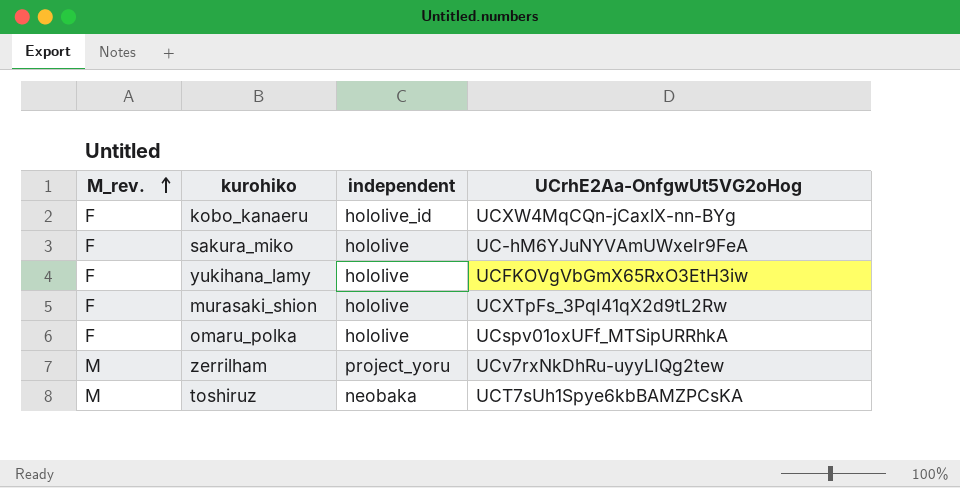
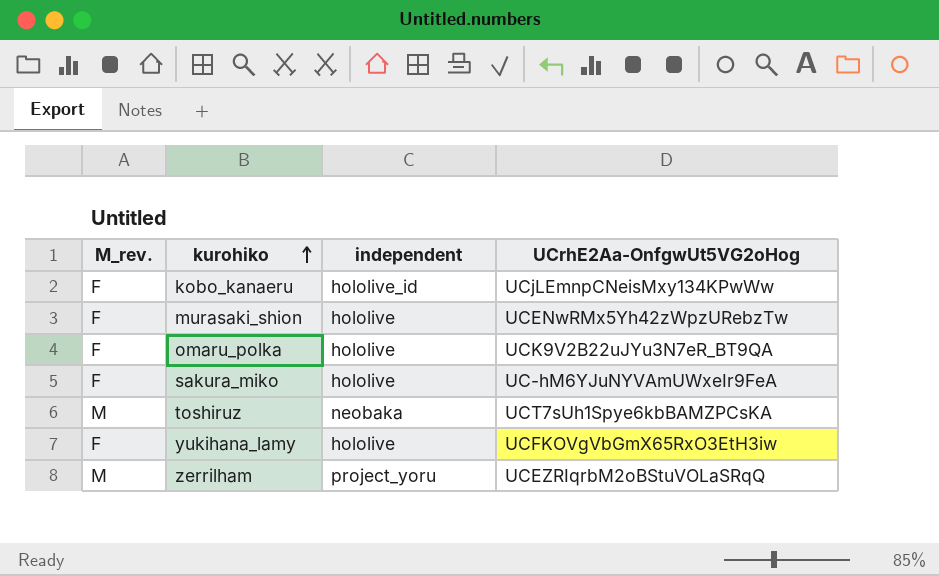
row order: M_rev. ascending -> kurohiko ascending
kobo_kanaeru | UCrhE2Aa-OnfgwUt5VG2oHog: UCXW4MqCQn-jCaxlX-nn-BYg -> UCjLEmnpCNeisMxy134KPwWw
murasaki_shion | UCrhE2Aa-OnfgwUt5VG2oHog: UCXTpFs_3PqI41qX2d9tL2Rw -> UCENwRMx5Yh42zWpzURebzTw
omaru_polka | UCrhE2Aa-OnfgwUt5VG2oHog: UCspv01oxUFf_MTSipURRhkA -> UCK9V2B22uJYu3N7eR_BT9QA
zerrilham | UCrhE2Aa-OnfgwUt5VG2oHog: UCv7rxNkDhRu-uyyLIQg2tew -> UCEZRIqrbM2oBStuVOLaSRqQ

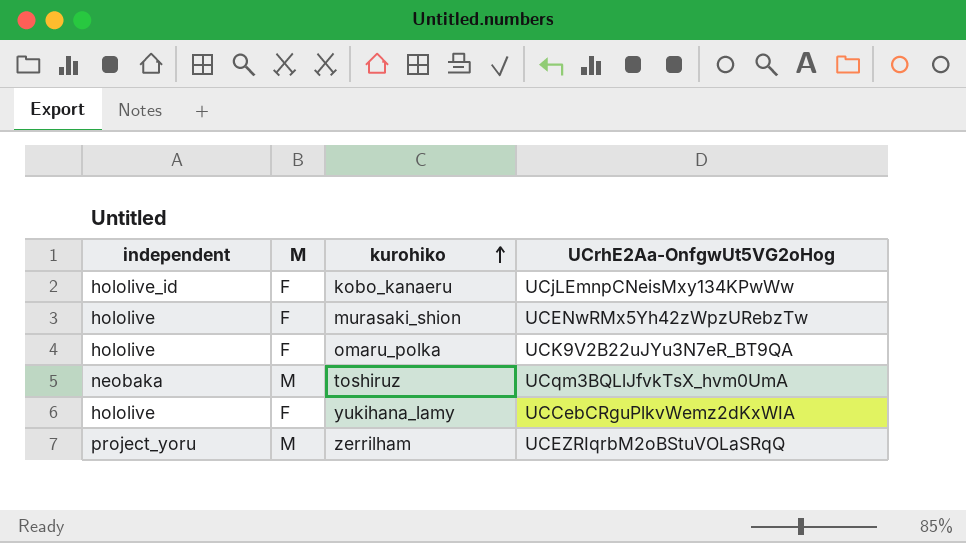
column independent | position: 3 -> 1
column name: M_rev. -> M
row sakura_miko: F | hololive | UC-hM6YJuNYVAmUWxeIr9FeA -> none
toshiruz | UCrhE2Aa-OnfgwUt5VG2oHog: UCT7sUh1Spye6kbBAMZPCsKA -> UCqm3BQLlJfvkTsX_hvm0UmA
yukihana_lamy | UCrhE2Aa-OnfgwUt5VG2oHog: UCFKOVgVbGmX65RxO3EtH3iw -> UCCebCRguPlkvWemz2dKxWIA

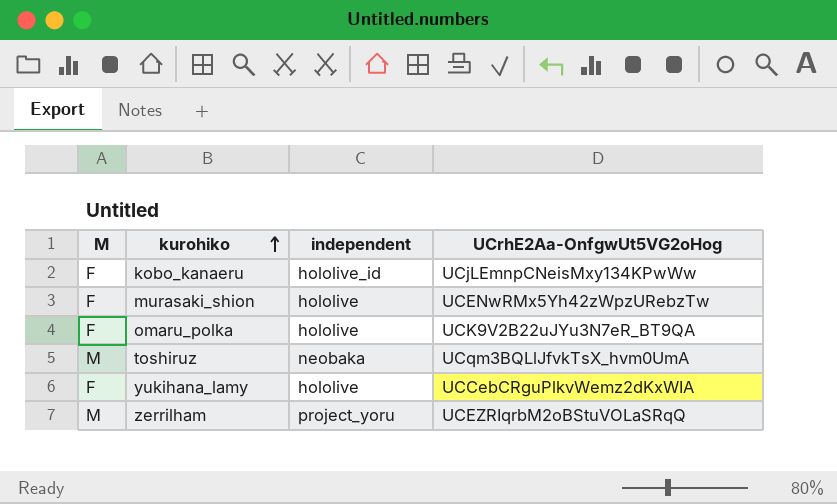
column independent | position: 1 -> 3

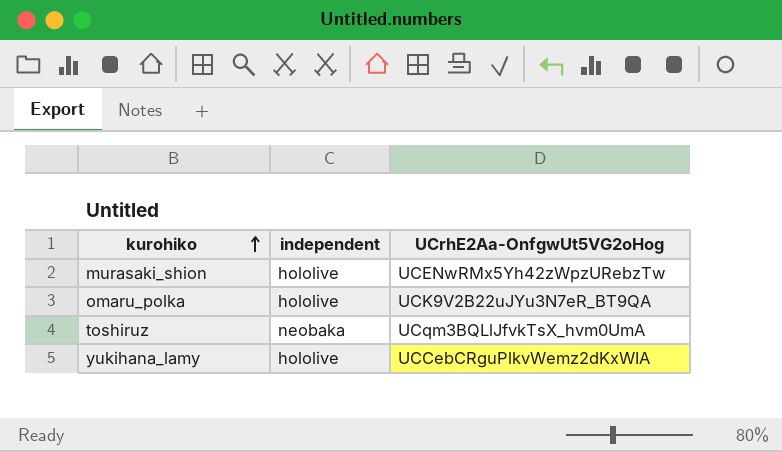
column M | position: 1 -> none
row kobo_kanaeru: F | hololive_id | UCjLEmnpCNeisMxy134KPwWw -> none
row zerrilham: M | project_yoru | UCEZRIqrbM2oBStuVOLaSRqQ -> none

